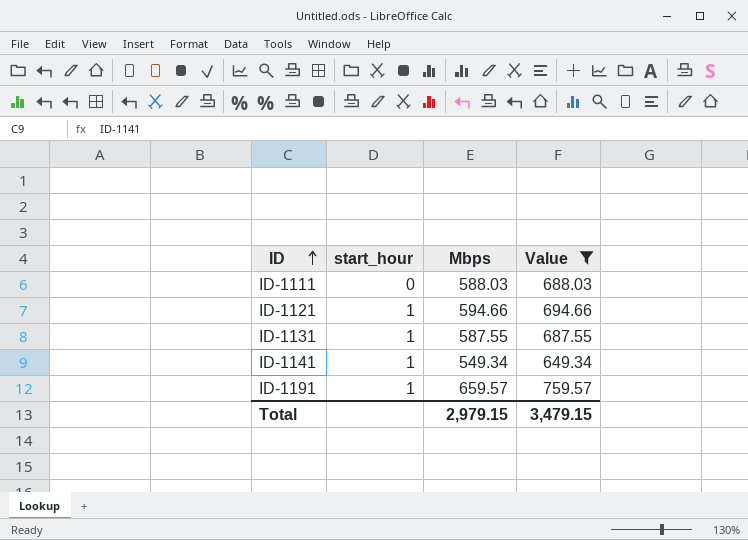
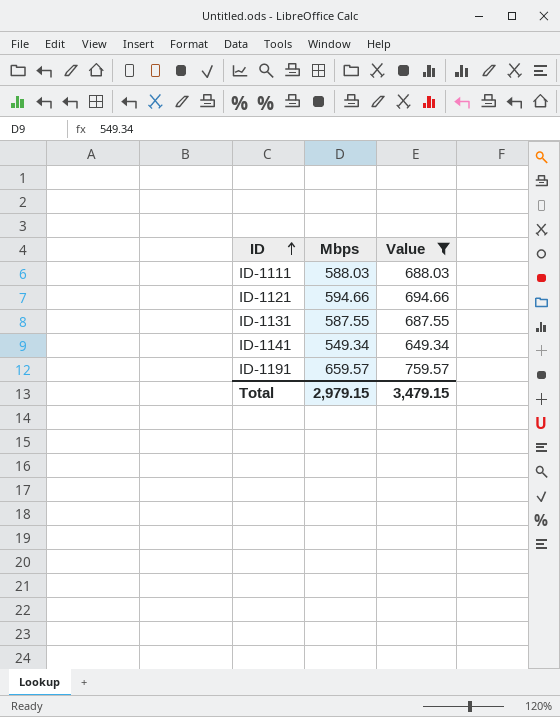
column start_hour | position: 2 -> none

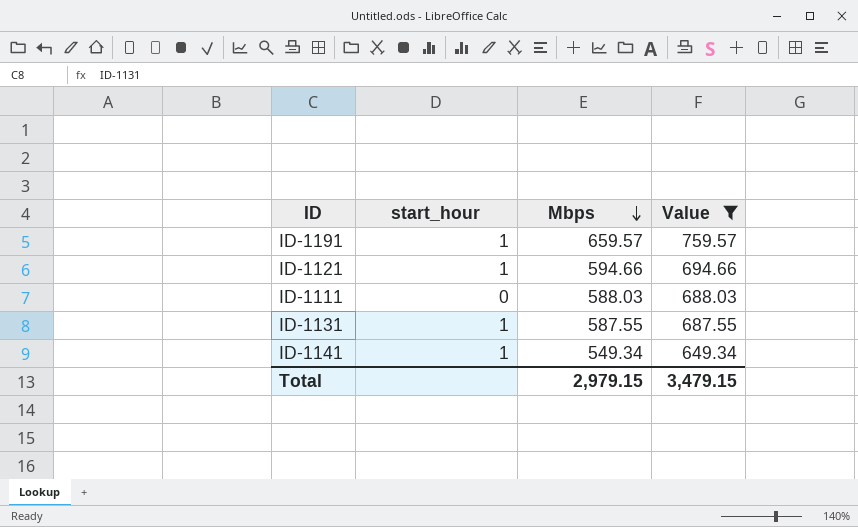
row order: ID ascending -> Mbps descending
column start_hour | position: none -> 2

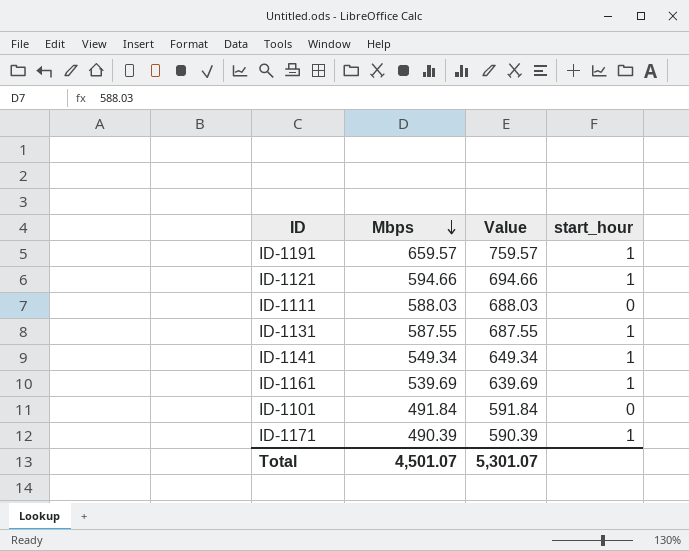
filter: Value >= 649.34 -> none
column start_hour | position: 2 -> 4
Total | Mbps: 2,979.15 -> 4,501.07
Total | Value: 3,479.15 -> 5,301.07

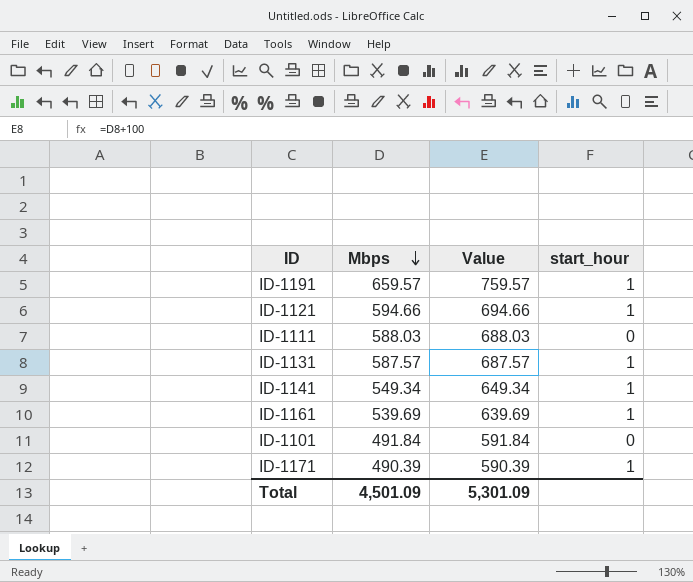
ID-1131 | Mbps: 587.55 -> 587.57
ID-1131 | Value: 687.55 -> 687.57
Total | Mbps: 4,501.07 -> 4,501.09
Total | Value: 5,301.07 -> 5,301.09

